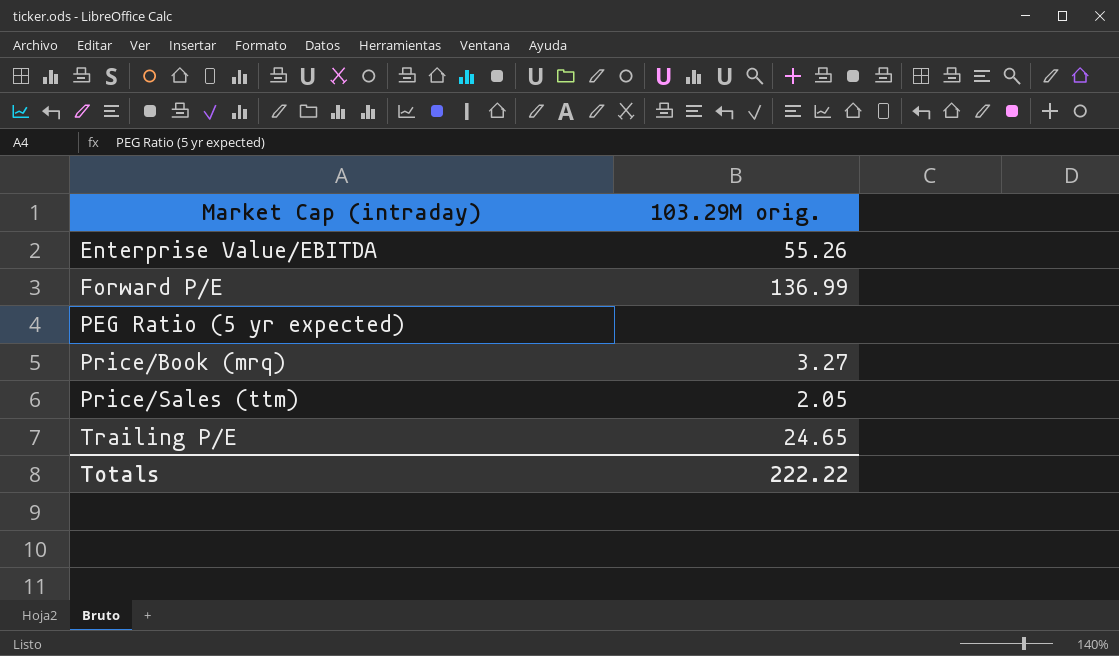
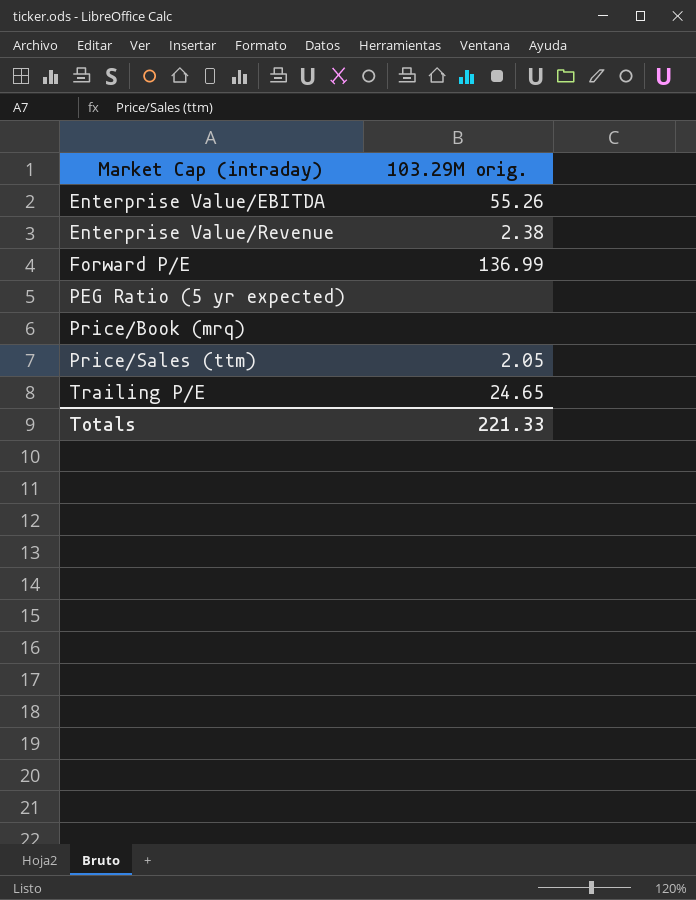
row Enterprise Value/Revenue: none -> 2.38
Price/Book (mrq) | 103.29M orig.: 3.27 -> none
Totals | 103.29M orig.: 222.22 -> 221.33

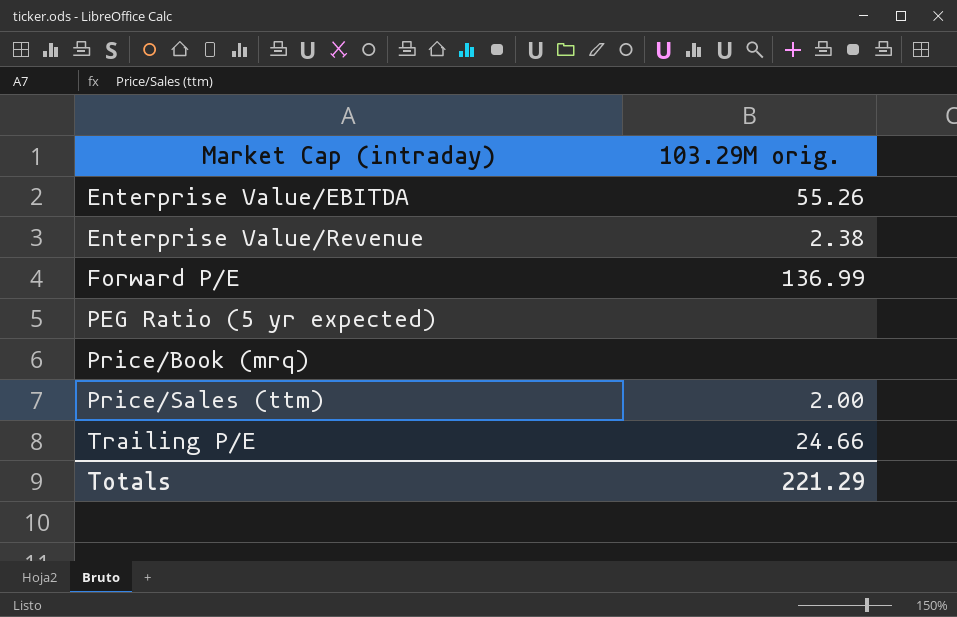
Price/Sales (ttm) | 103.29M orig.: 2.05 -> 2.00
Trailing P/E | 103.29M orig.: 24.65 -> 24.66
Totals | 103.29M orig.: 221.33 -> 221.29

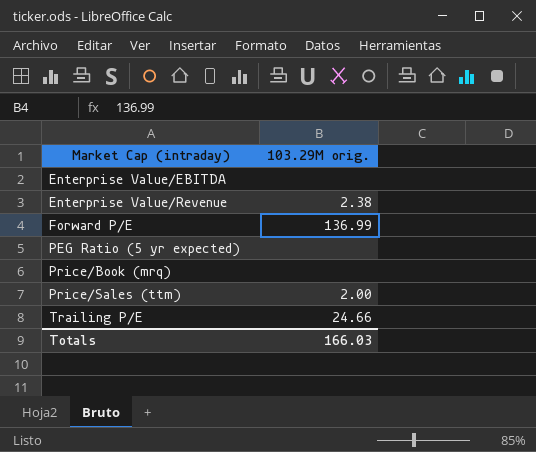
Enterprise Value/EBITDA | 103.29M orig.: 55.26 -> none
Totals | 103.29M orig.: 221.29 -> 166.03

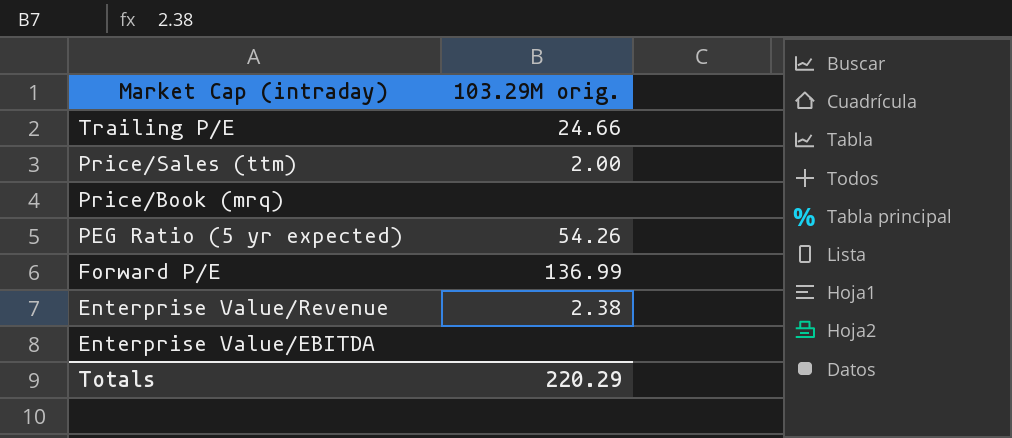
row order: Market Cap (intraday) ascending -> Market Cap (intraday) descending
PEG Ratio (5 yr expected) | 103.29M orig.: none -> 54.26
Totals | 103.29M orig.: 166.03 -> 220.29

